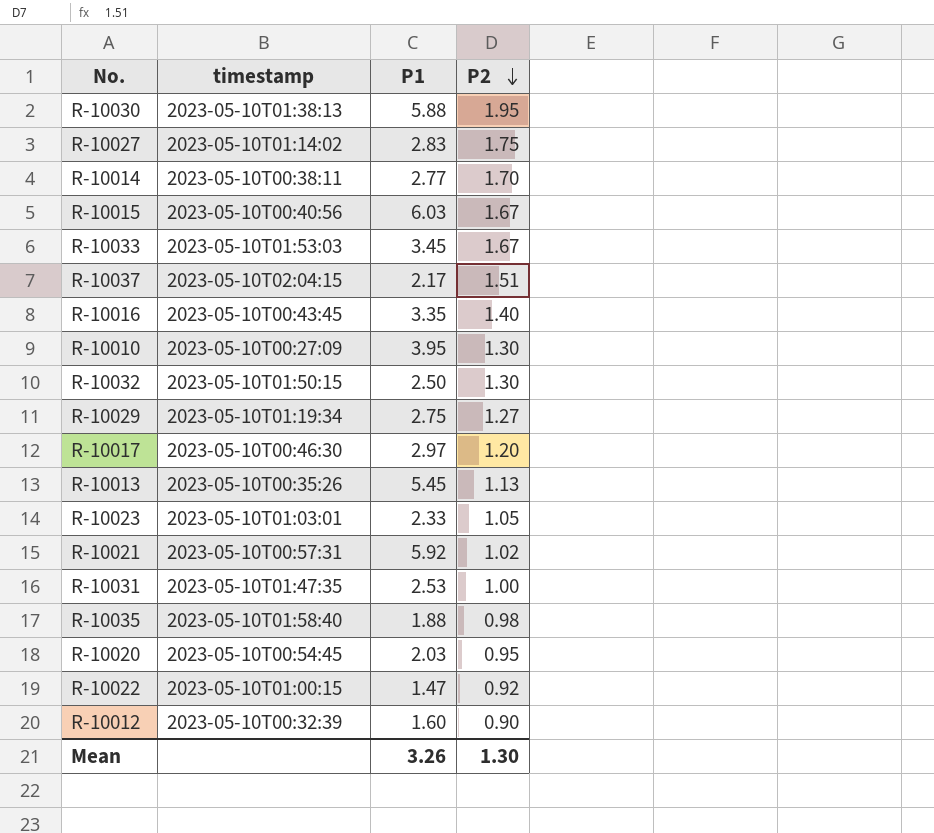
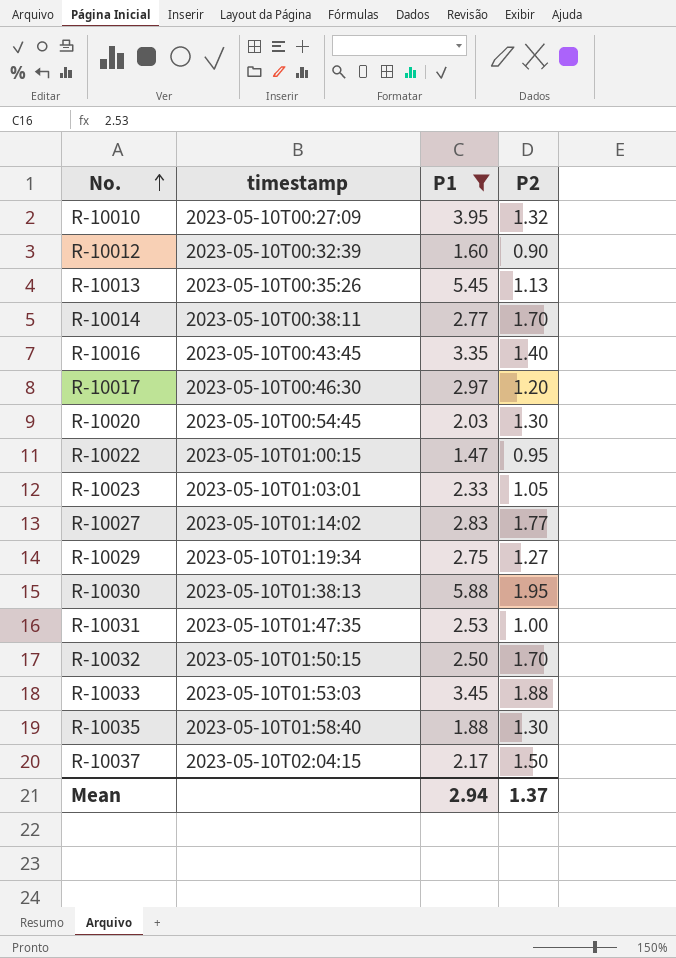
filter: none -> P1 <= 5.88
row order: P2 descending -> No. ascending
R-10010 | P2: 1.30 -> 1.32
R-10020 | P2: 0.95 -> 1.30
R-10022 | P2: 0.92 -> 0.95
R-10027 | P2: 1.75 -> 1.77
R-10032 | P2: 1.30 -> 1.70
R-10033 | P2: 1.67 -> 1.88
R-10035 | P2: 0.98 -> 1.30
R-10037 | P2: 1.51 -> 1.50
Mean | P1: 3.26 -> 2.94
Mean | P2: 1.30 -> 1.37

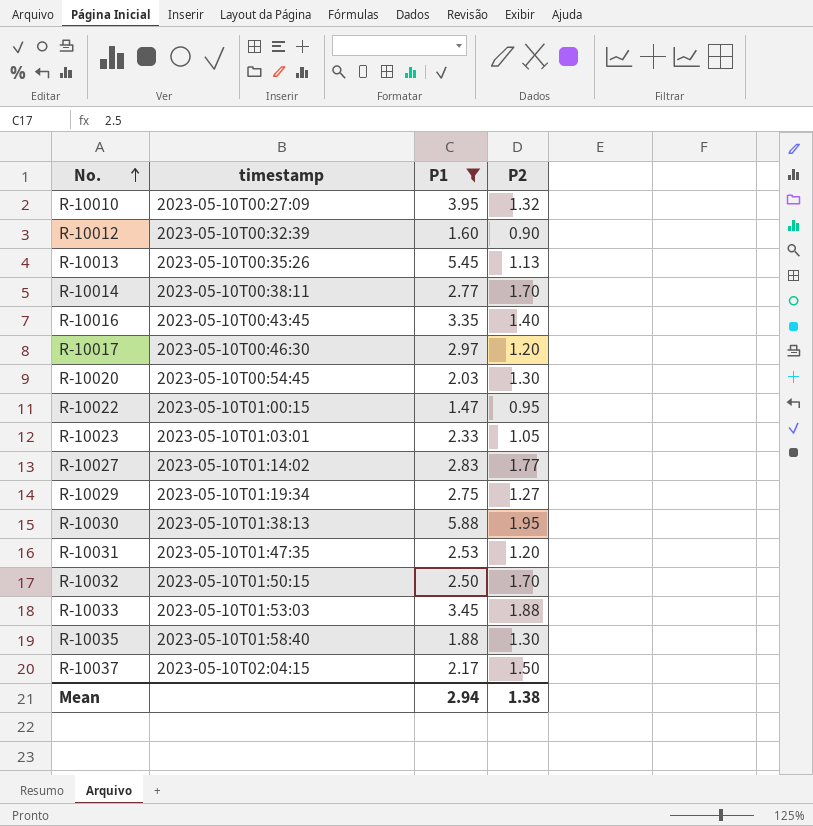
R-10031 | P2: 1.00 -> 1.20
Mean | P2: 1.37 -> 1.38

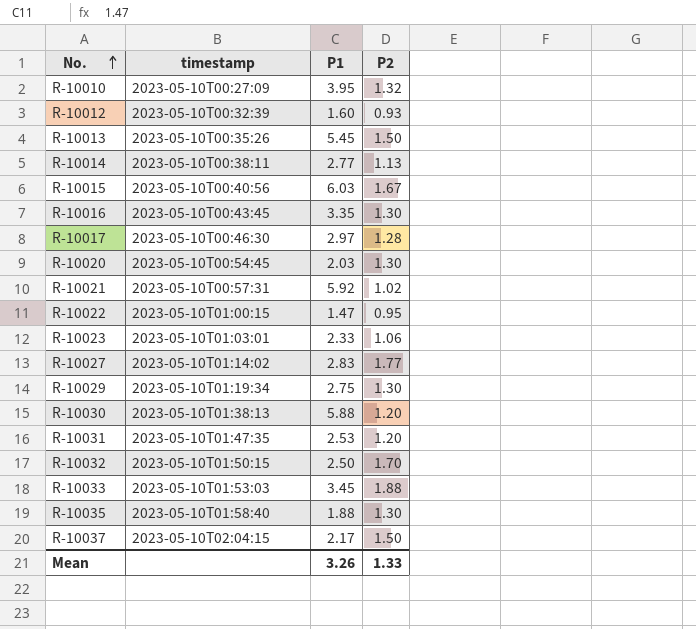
filter: P1 <= 5.88 -> none
R-10012 | P2: 0.90 -> 0.93
R-10013 | P2: 1.13 -> 1.50
R-10014 | P2: 1.70 -> 1.13
R-10016 | P2: 1.40 -> 1.30
R-10017 | P2: 1.20 -> 1.28
R-10023 | P2: 1.05 -> 1.06
R-10029 | P2: 1.27 -> 1.30
R-10030 | P2: 1.95 -> 1.20
Mean | P1: 2.94 -> 3.26
Mean | P2: 1.38 -> 1.33

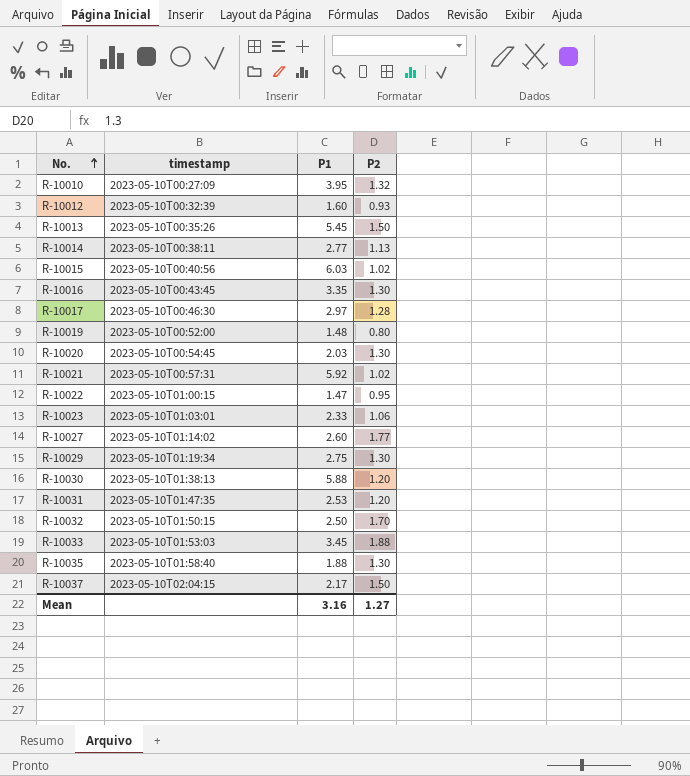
R-10015 | P2: 1.67 -> 1.02
row R-10019: none -> 2023-05-10T00:52:00 | 1.48 | 0.80
R-10027 | P1: 2.83 -> 2.60
Mean | P1: 3.26 -> 3.16
Mean | P2: 1.33 -> 1.27

